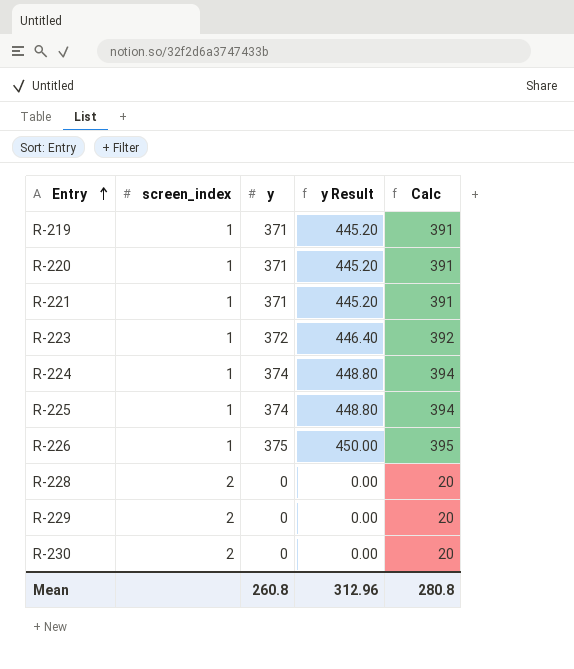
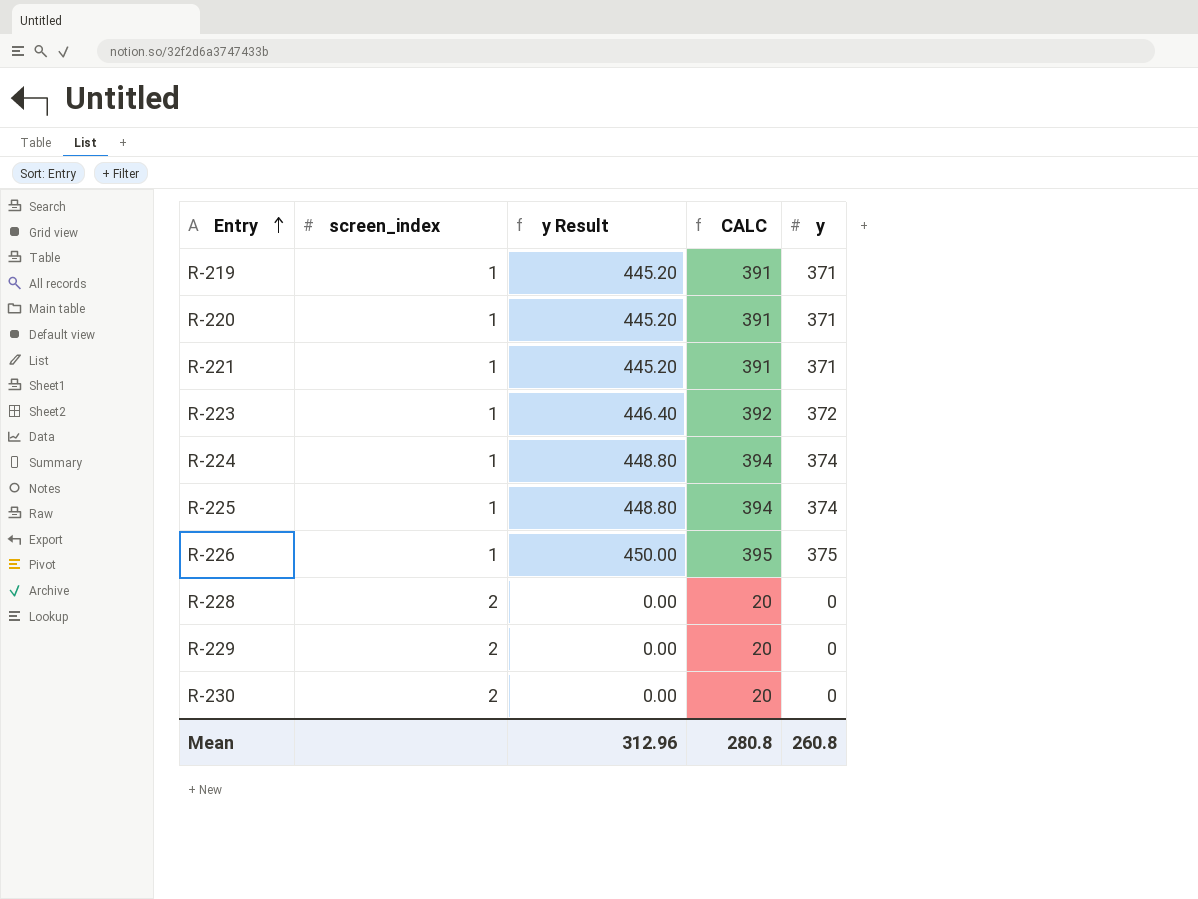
column name: Calc -> CALC
column y | position: 3 -> 5

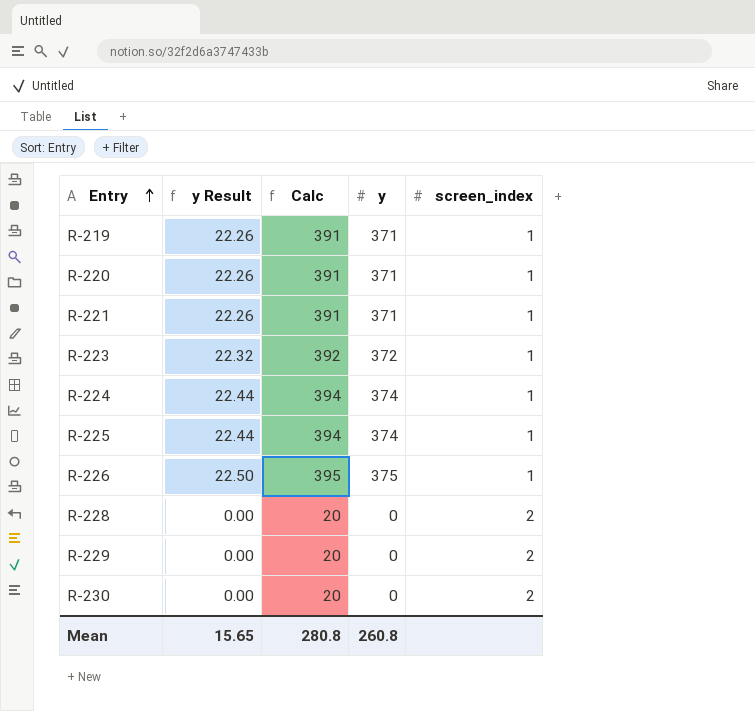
column y Result | formula: [y] * 1.2 -> [y] * 0.06
column name: CALC -> Calc
column screen_index | position: 2 -> 5
Mean | y Result: 312.96 -> 15.65

